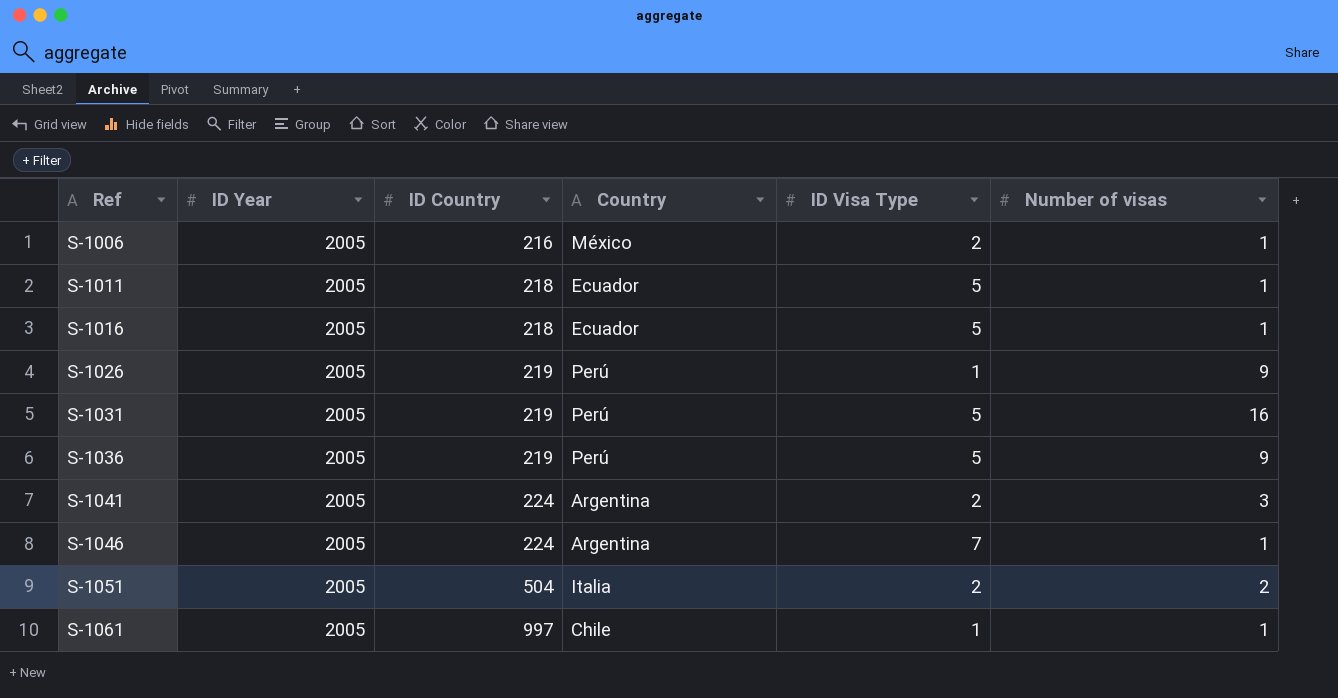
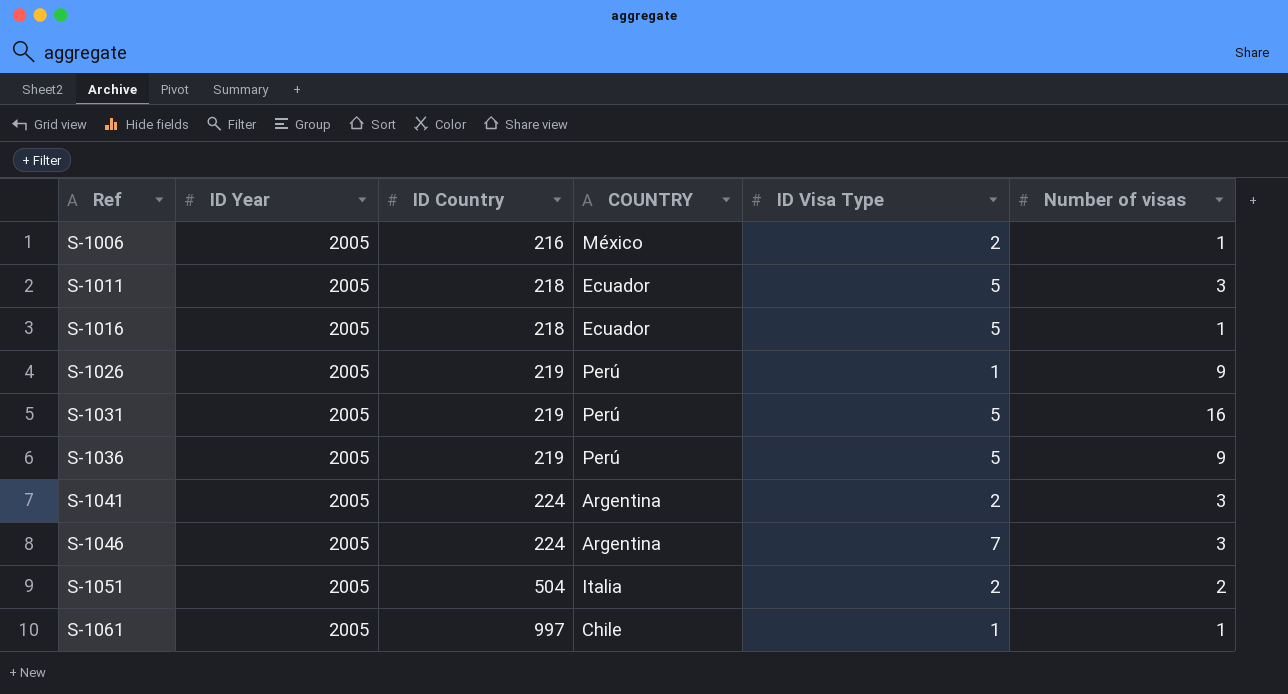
column name: Country -> COUNTRY
S-1011 | Number of visas: 1 -> 3
S-1046 | Number of visas: 1 -> 3

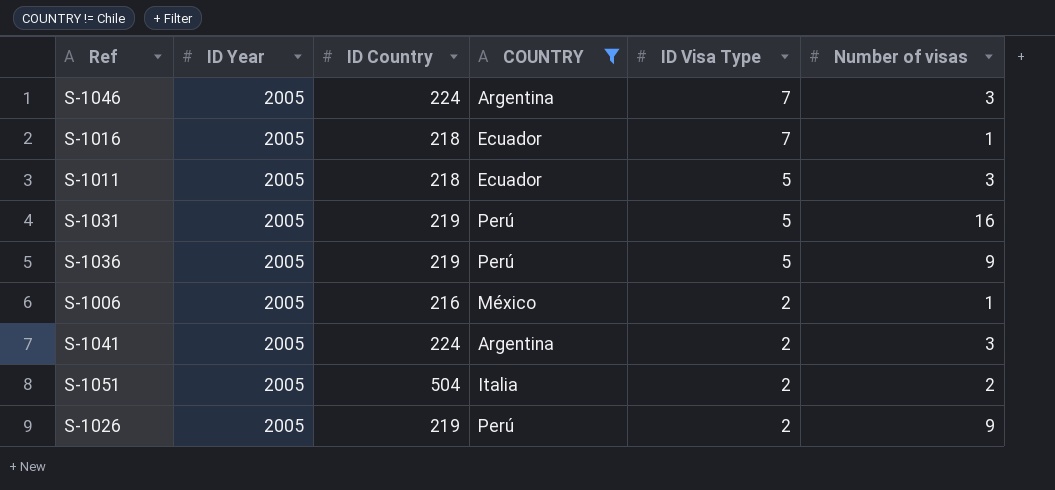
filter: none -> COUNTRY != Chile
row order: Ref ascending -> ID Visa Type descending
S-1016 | ID Visa Type: 5 -> 7
S-1026 | ID Visa Type: 1 -> 2

